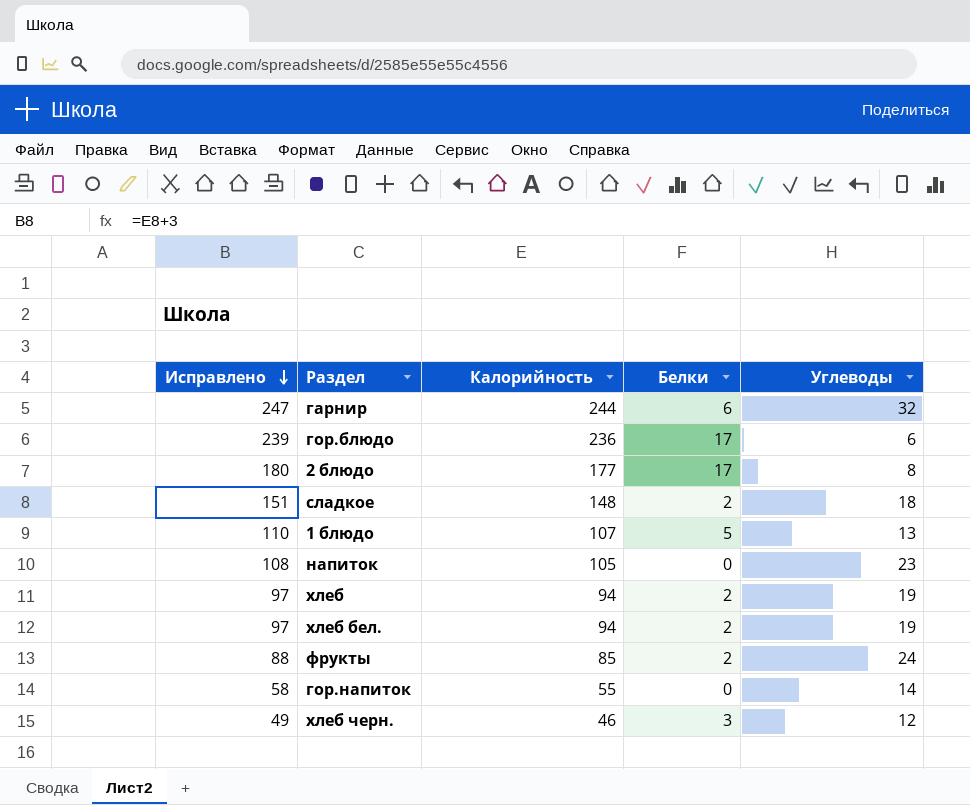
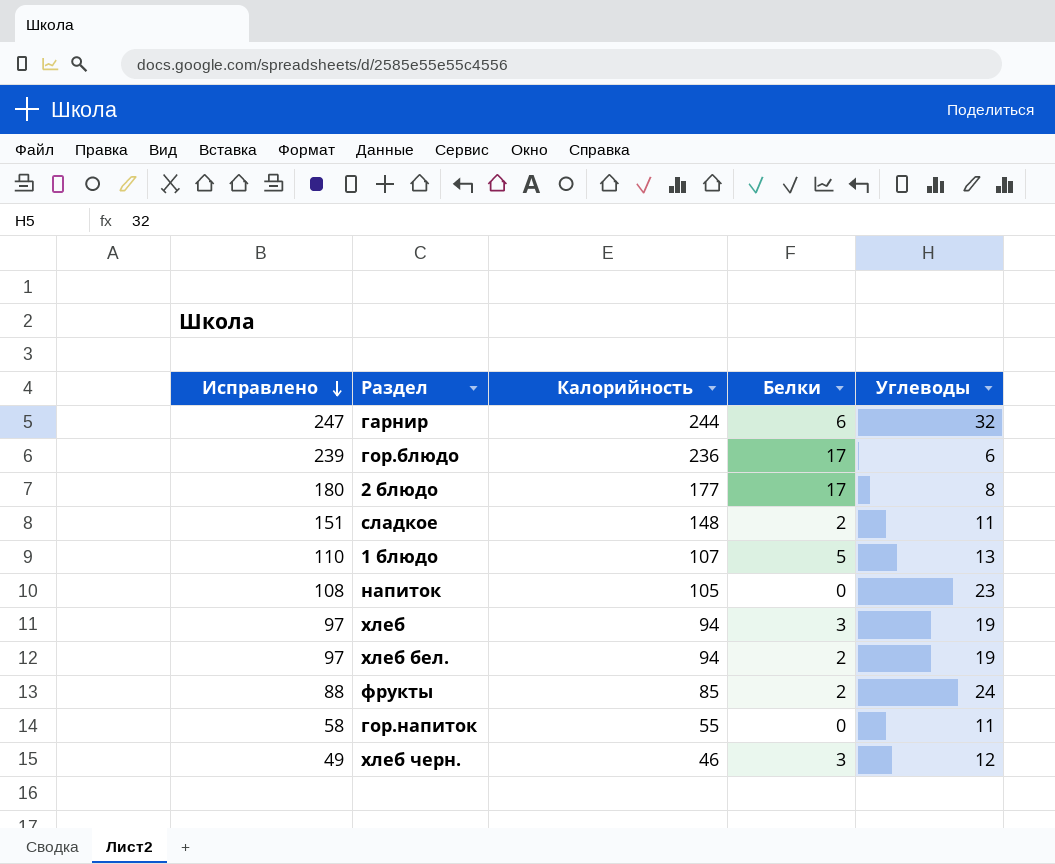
сладкое | Углеводы: 18 -> 11
хлеб | Белки: 2 -> 3
гор.напиток | Углеводы: 14 -> 11

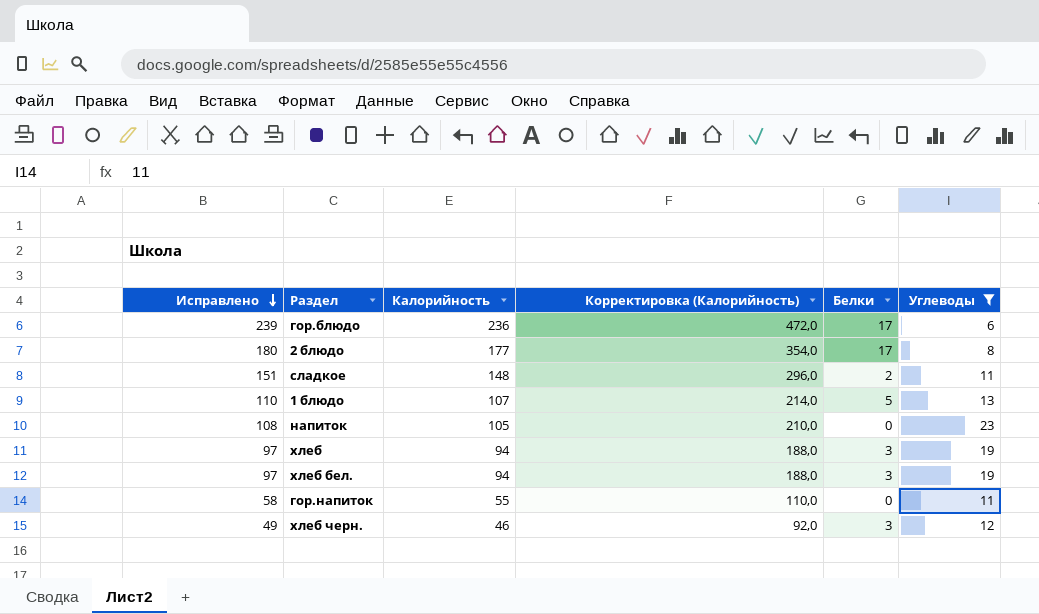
filter: none -> Углеводы <= 23
column Корректировка (Калорийность) | formula: none -> [Калорийность] * 2
хлеб бел. | Белки: 2 -> 3

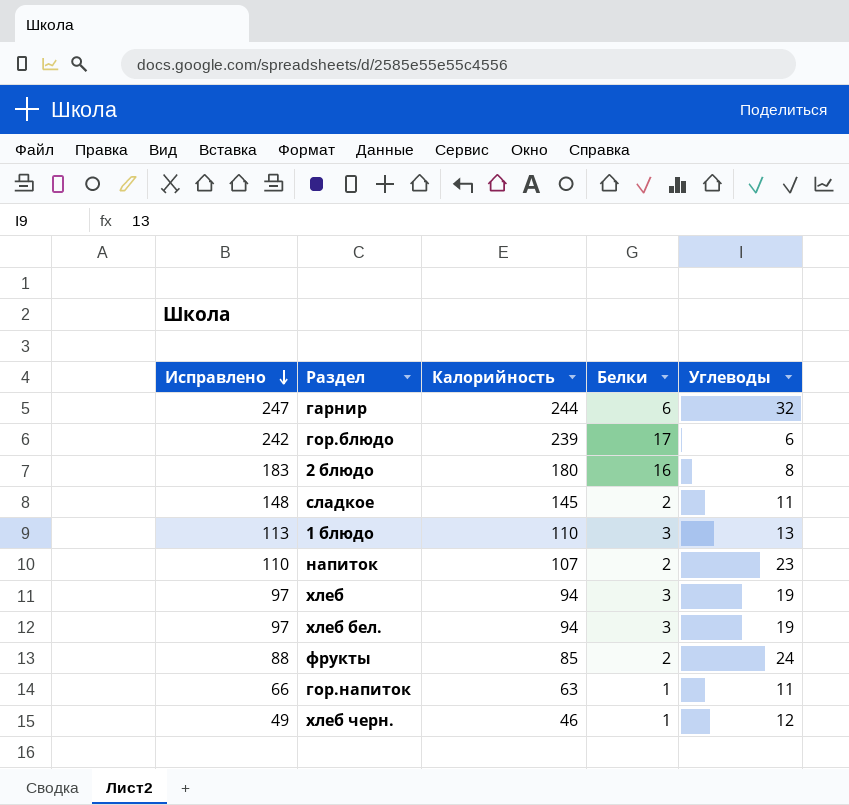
filter: Углеводы <= 23 -> none
column Корректировка (Калорийность) | formula: [Калорийность] * 2 -> none
гор.блюдо | Исправлено: 239 -> 242
гор.блюдо | Калорийность: 236 -> 239
2 блюдо | Исправлено: 180 -> 183
2 блюдо | Калорийность: 177 -> 180
2 блюдо | Белки: 17 -> 16
сладкое | Исправлено: 151 -> 148
сладкое | Калорийность: 148 -> 145
1 блюдо | Исправлено: 110 -> 113
1 блюдо | Калорийность: 107 -> 110
1 блюдо | Белки: 5 -> 3
напиток | Исправлено: 108 -> 110
напиток | Калорийность: 105 -> 107
напиток | Белки: 0 -> 2
гор.напиток | Исправлено: 58 -> 66
гор.напиток | Калорийность: 55 -> 63
гор.напиток | Белки: 0 -> 1
хлеб черн. | Белки: 3 -> 1

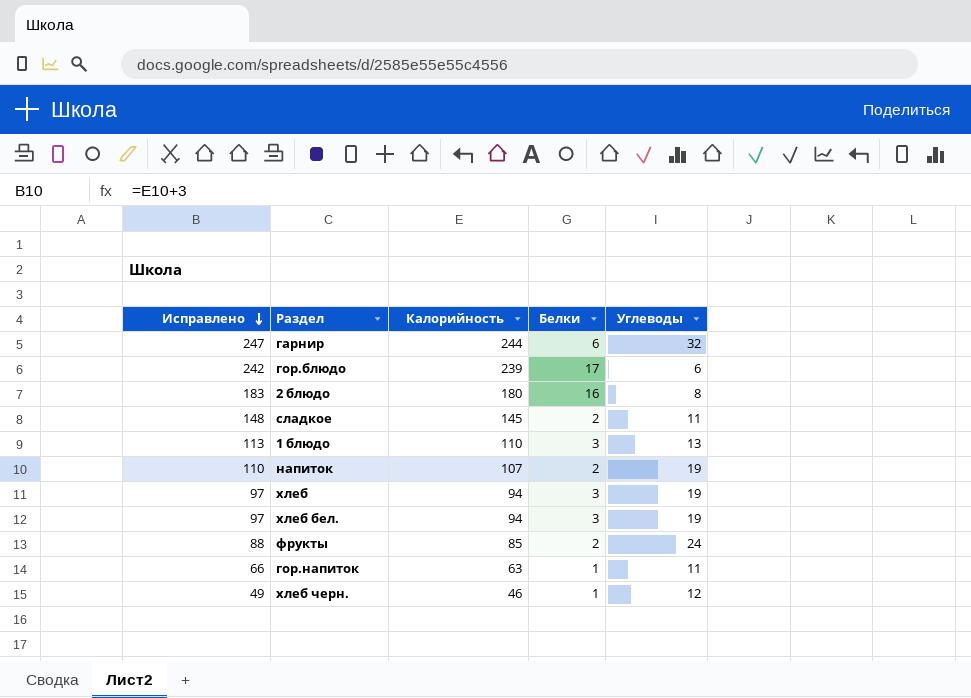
напиток | Углеводы: 23 -> 19

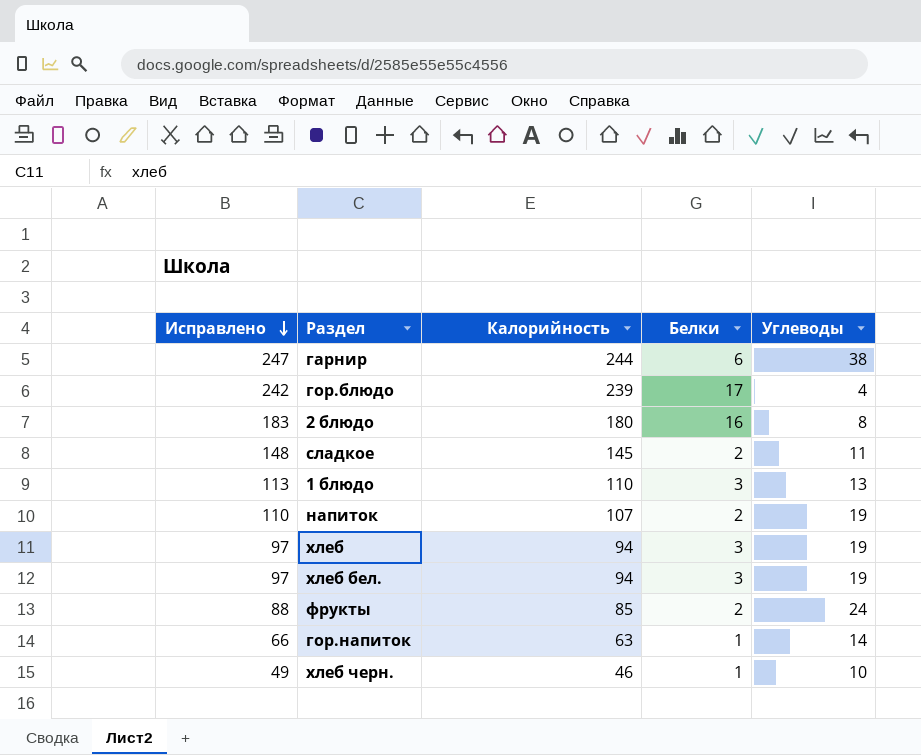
гарнир | Углеводы: 32 -> 38
гор.блюдо | Углеводы: 6 -> 4
гор.напиток | Углеводы: 11 -> 14
хлеб черн. | Углеводы: 12 -> 10

